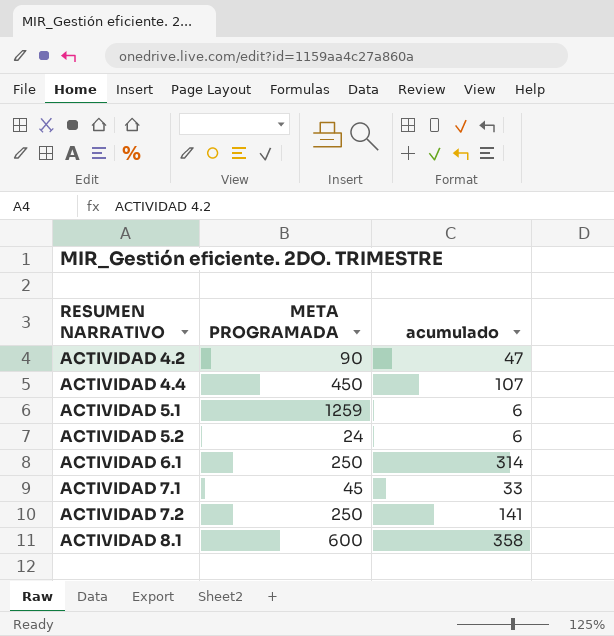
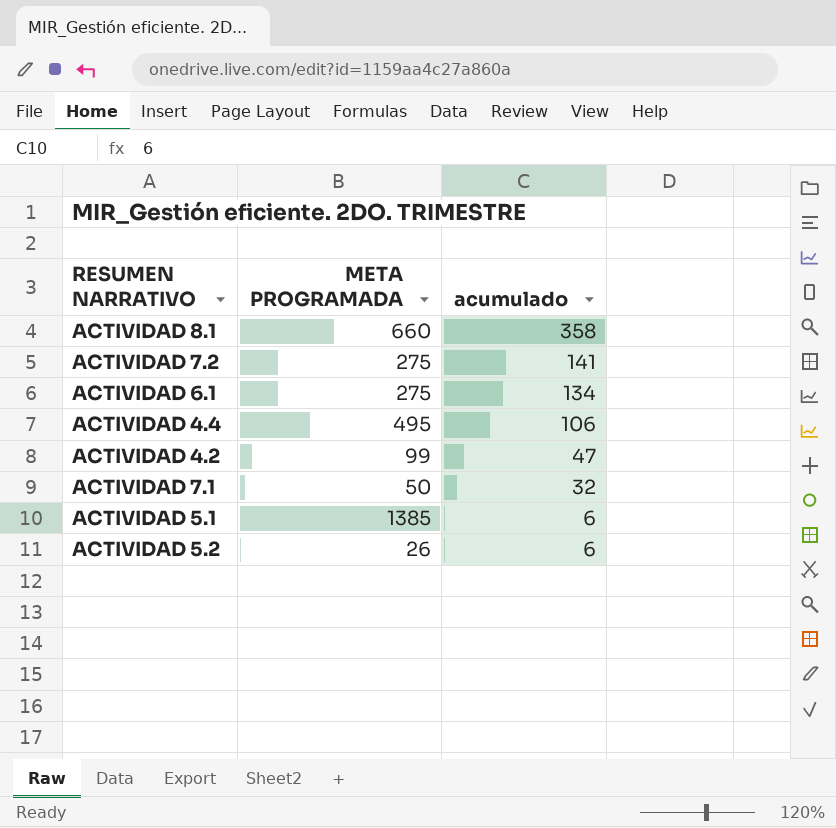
row order: RESUMEN NARRATIVO ascending -> acumulado descending
ACTIVIDAD 8.1 | META PROGRAMADA: 600 -> 660
ACTIVIDAD 7.2 | META PROGRAMADA: 250 -> 275
ACTIVIDAD 6.1 | META PROGRAMADA: 250 -> 275
ACTIVIDAD 6.1 | acumulado: 314 -> 134
ACTIVIDAD 4.4 | META PROGRAMADA: 450 -> 495
ACTIVIDAD 4.4 | acumulado: 107 -> 106
ACTIVIDAD 4.2 | META PROGRAMADA: 90 -> 99
ACTIVIDAD 7.1 | META PROGRAMADA: 45 -> 50
ACTIVIDAD 7.1 | acumulado: 33 -> 32
ACTIVIDAD 5.1 | META PROGRAMADA: 1259 -> 1385
ACTIVIDAD 5.2 | META PROGRAMADA: 24 -> 26

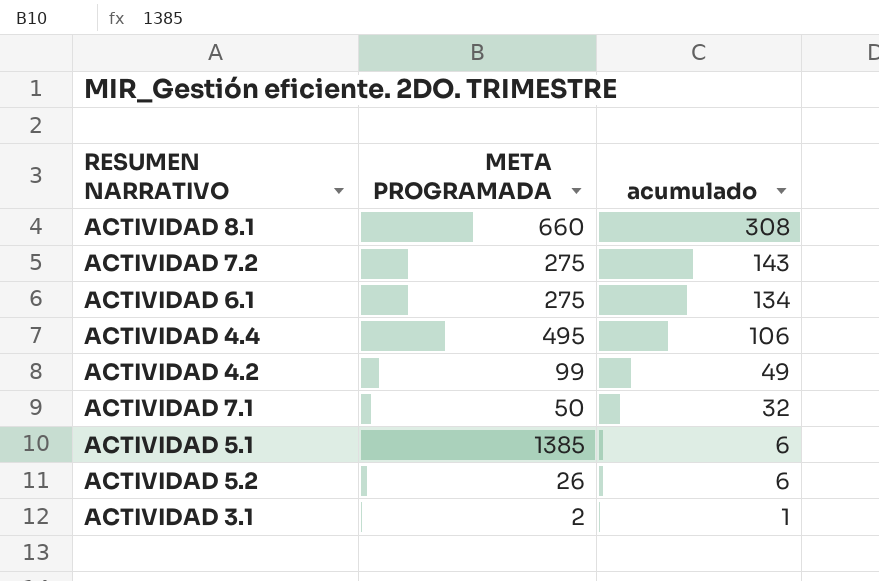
ACTIVIDAD 8.1 | acumulado: 358 -> 308
ACTIVIDAD 7.2 | acumulado: 141 -> 143
ACTIVIDAD 4.2 | acumulado: 47 -> 49
row ACTIVIDAD 3.1: none -> 2 | 1

